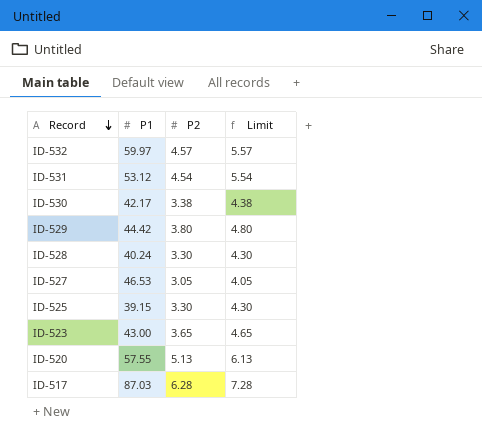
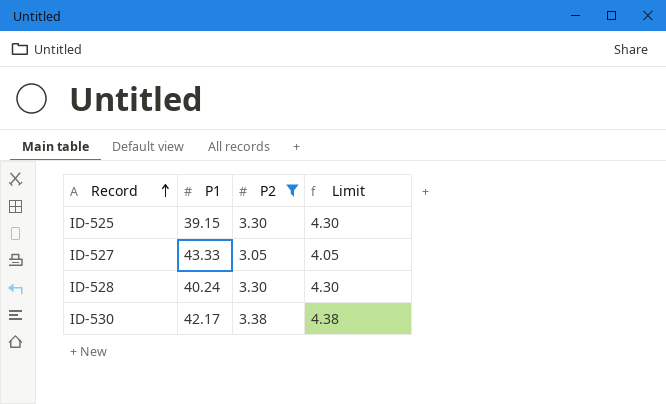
filter: none -> P2 <= 3.38
row order: Record descending -> Record ascending
ID-527 | P1: 46.53 -> 43.33

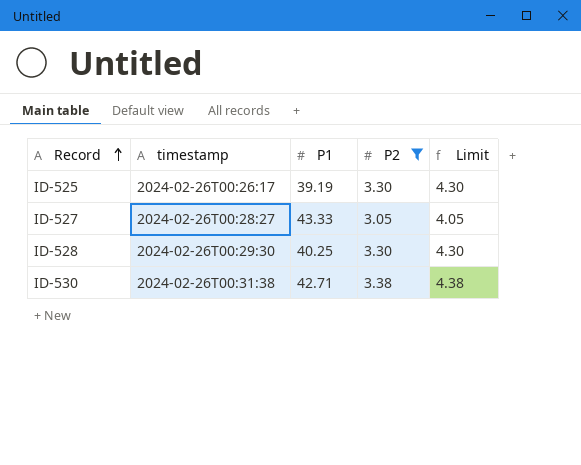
column timestamp | position: none -> 2
ID-525 | P1: 39.15 -> 39.19
ID-528 | P1: 40.24 -> 40.25
ID-530 | P1: 42.17 -> 42.71

